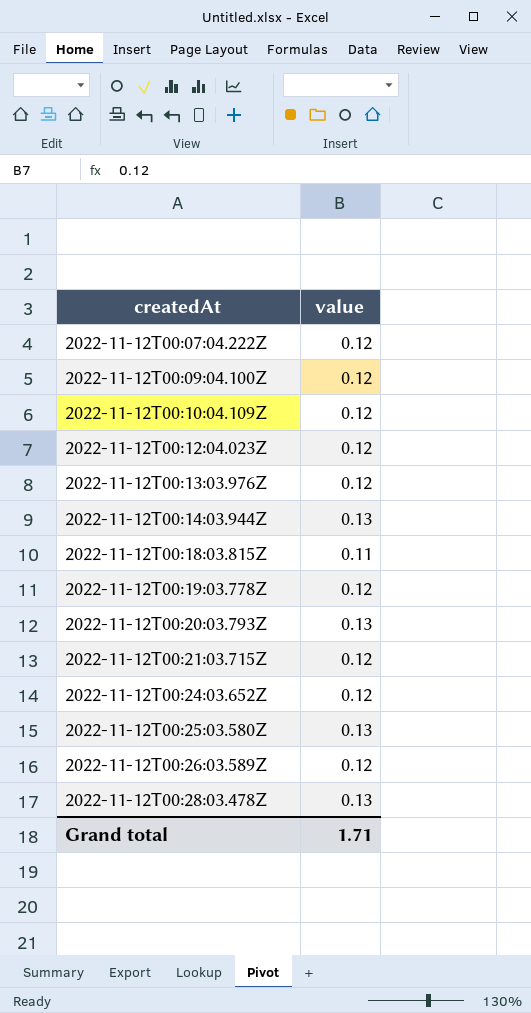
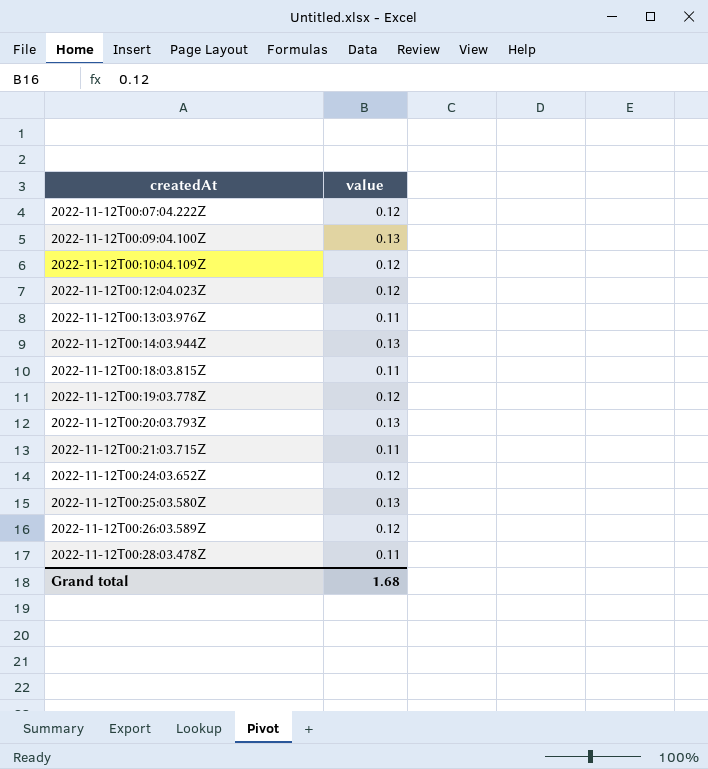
2022-11-12T00:09:04.100Z | value: 0.12 -> 0.13
2022-11-12T00:13:03.976Z | value: 0.12 -> 0.11
2022-11-12T00:21:03.715Z | value: 0.12 -> 0.11
2022-11-12T00:28:03.478Z | value: 0.13 -> 0.11
Grand total | value: 1.71 -> 1.68

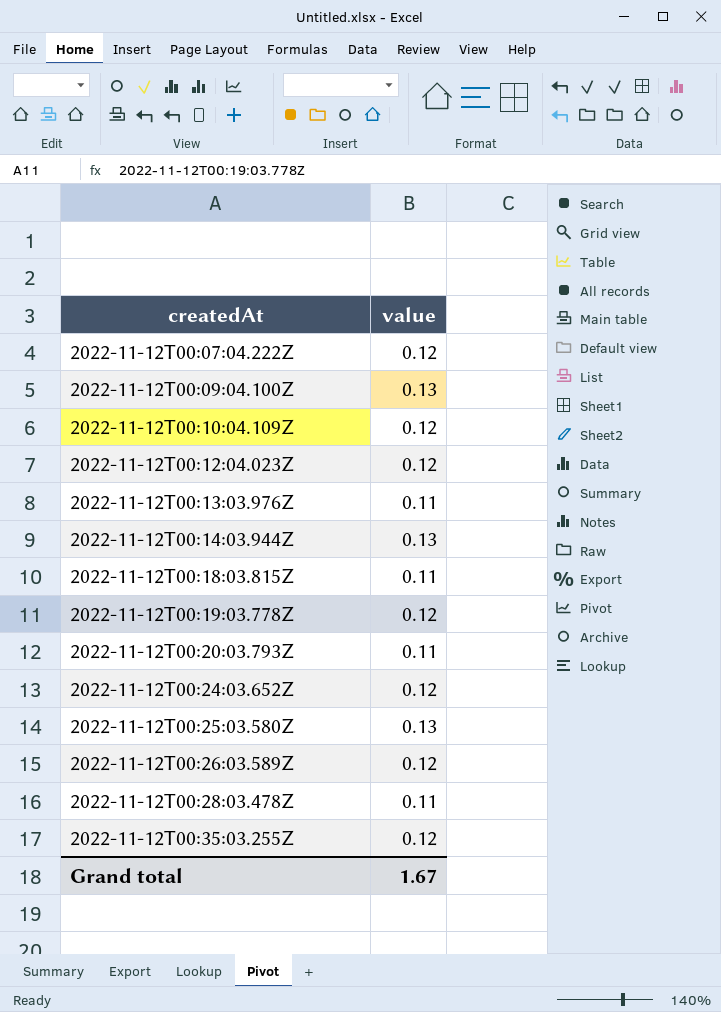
row 2022-11-12T00:21:03.715Z: 0.11 -> none
2022-11-12T00:20:03.793Z | value: 0.13 -> 0.11
row 2022-11-12T00:35:03.255Z: none -> 0.12
Grand total | value: 1.68 -> 1.67

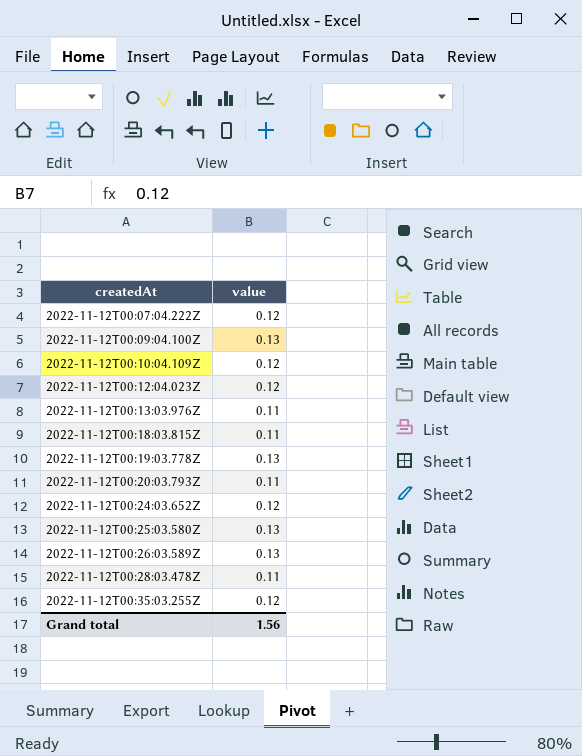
row 2022-11-12T00:14:03.944Z: 0.13 -> none
2022-11-12T00:19:03.778Z | value: 0.12 -> 0.13
2022-11-12T00:26:03.589Z | value: 0.12 -> 0.13
Grand total | value: 1.67 -> 1.56

